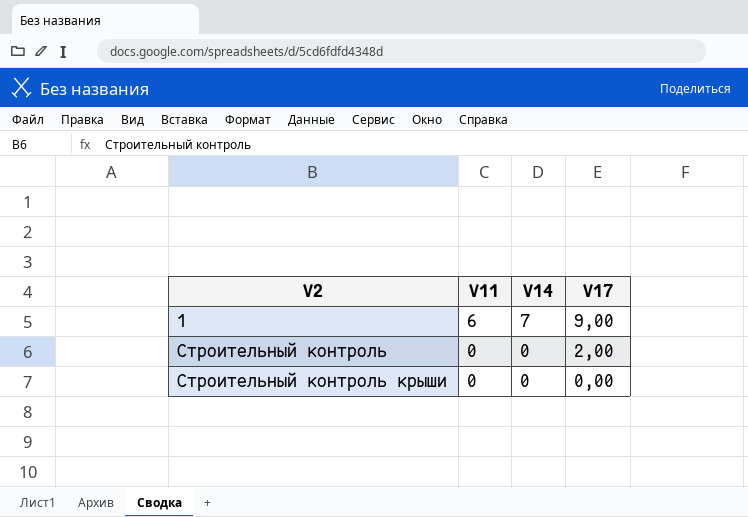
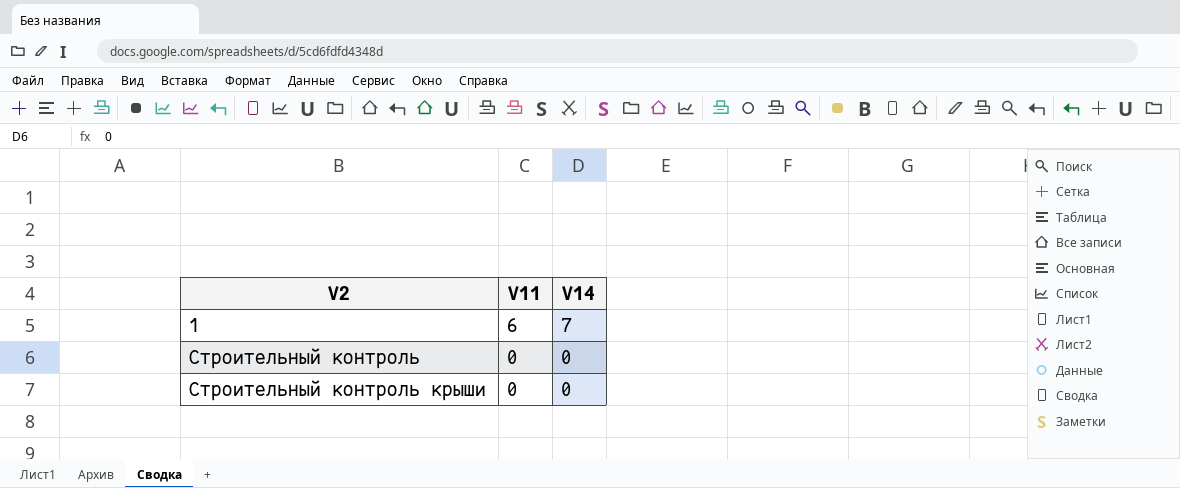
column V17 | position: 4 -> none

